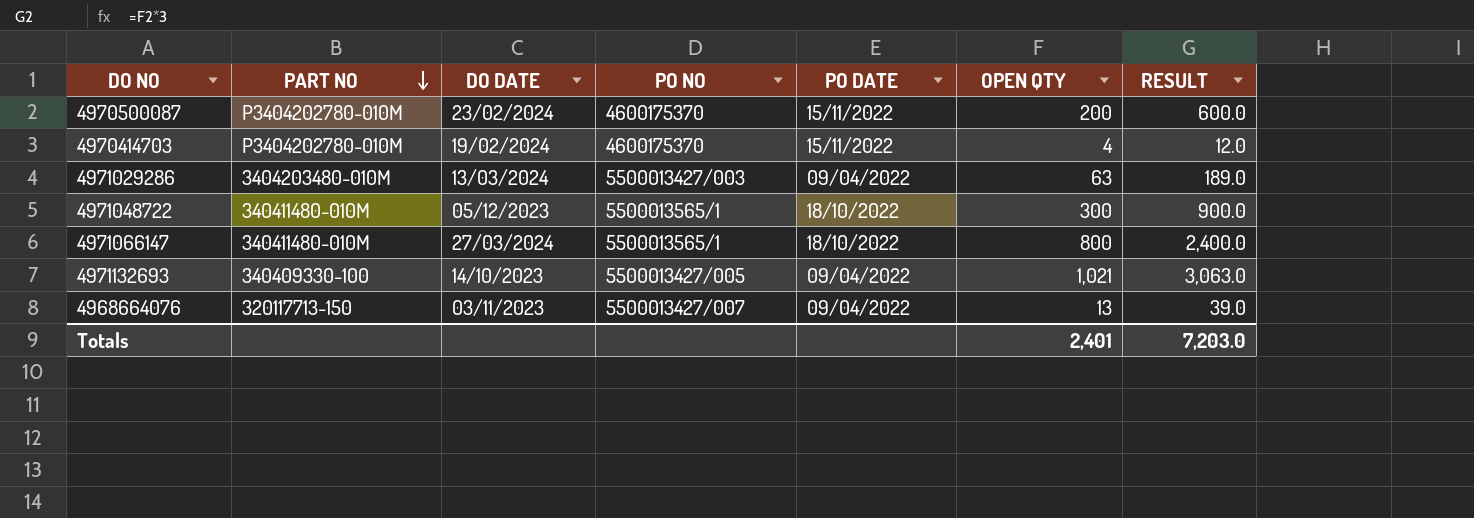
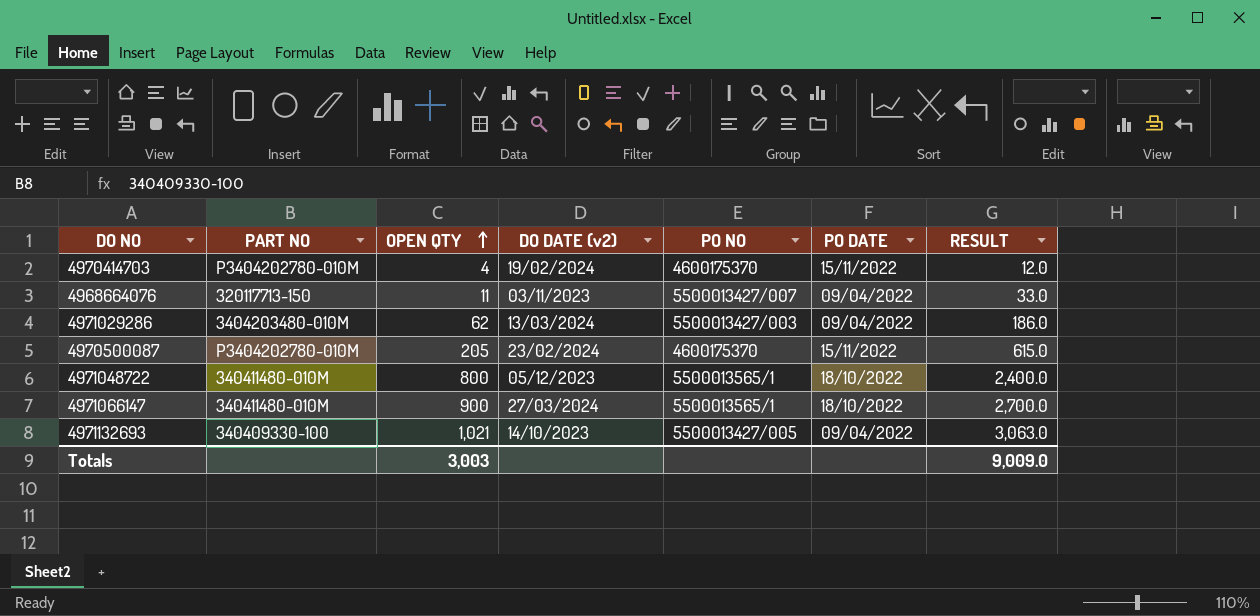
row order: PART NO descending -> OPEN QTY ascending
column OPEN QTY | position: 6 -> 3
column name: DO DATE -> DO DATE (v2)
4968664076 | OPEN QTY: 13 -> 11
4968664076 | RESULT: 39.0 -> 33.0
4971029286 | OPEN QTY: 63 -> 62
4971029286 | RESULT: 189.0 -> 186.0
4970500087 | OPEN QTY: 200 -> 205
4970500087 | RESULT: 600.0 -> 615.0
4971048722 | OPEN QTY: 300 -> 800
4971048722 | RESULT: 900.0 -> 2,400.0
4971066147 | OPEN QTY: 800 -> 900
4971066147 | RESULT: 2,400.0 -> 2,700.0
Totals | OPEN QTY: 2,401 -> 3,003
Totals | RESULT: 7,203.0 -> 9,009.0

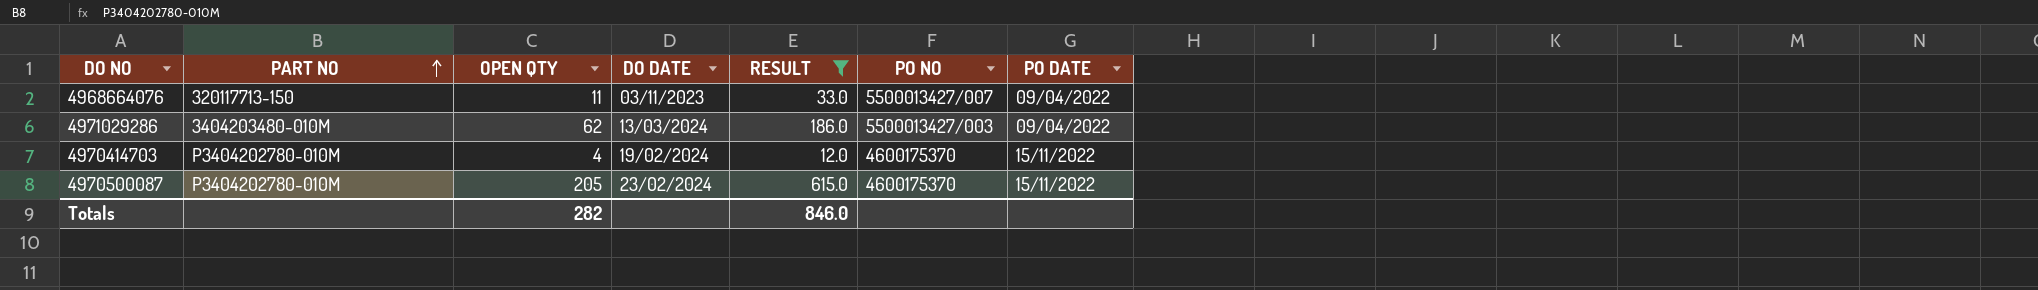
filter: none -> RESULT <= 615.0
row order: OPEN QTY ascending -> PART NO ascending
column name: DO DATE (v2) -> DO DATE
column RESULT | position: 7 -> 5
Totals | OPEN QTY: 3,003 -> 282
Totals | RESULT: 9,009.0 -> 846.0

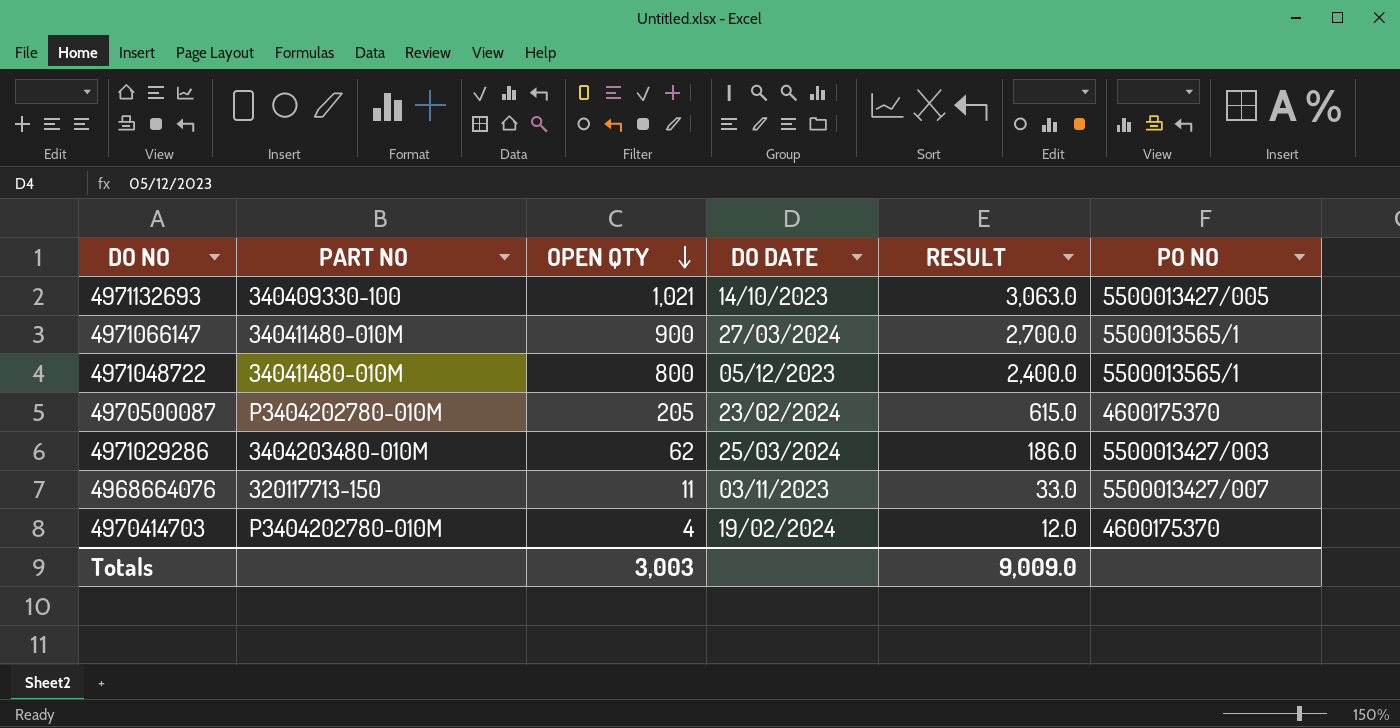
filter: RESULT <= 615.0 -> none
row order: PART NO ascending -> OPEN QTY descending
column PO DATE | position: 7 -> none
4971029286 | DO DATE: 13/03/2024 -> 25/03/2024
Totals | OPEN QTY: 282 -> 3,003
Totals | RESULT: 846.0 -> 9,009.0

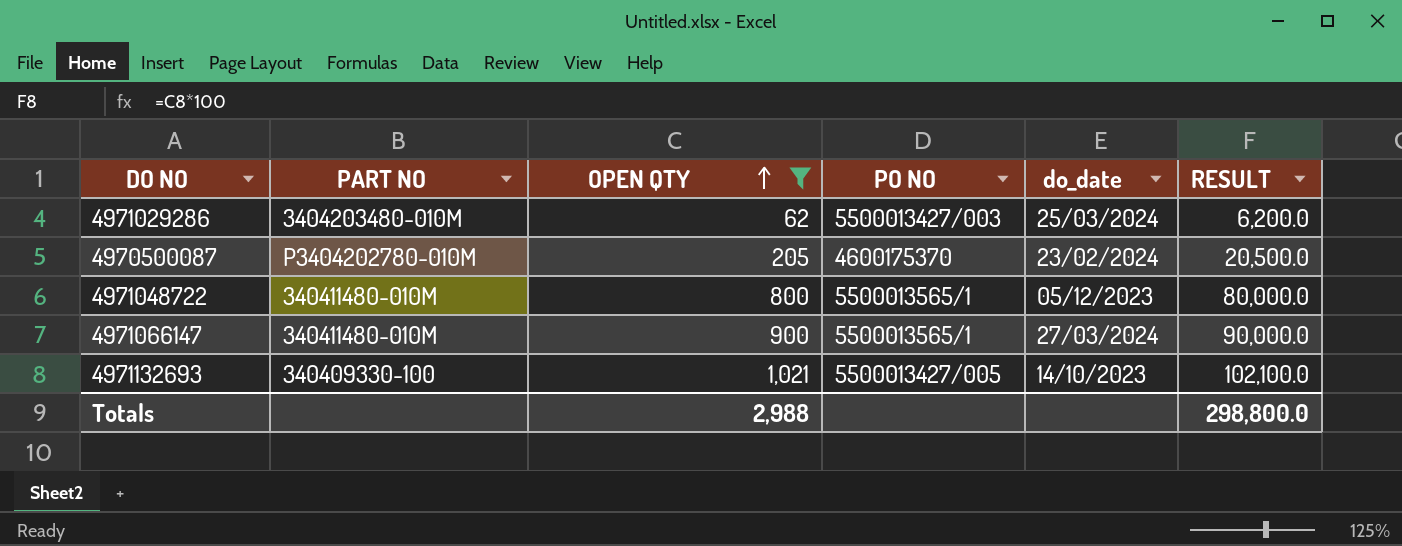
filter: none -> OPEN QTY >= 62
row order: OPEN QTY descending -> OPEN QTY ascending
column PO NO | position: 6 -> 4
column name: DO DATE -> do_date
column RESULT | formula: [OPEN QTY] * 3 -> [OPEN QTY] * 100
Totals | OPEN QTY: 3,003 -> 2,988
Totals | RESULT: 9,009.0 -> 298,800.0

